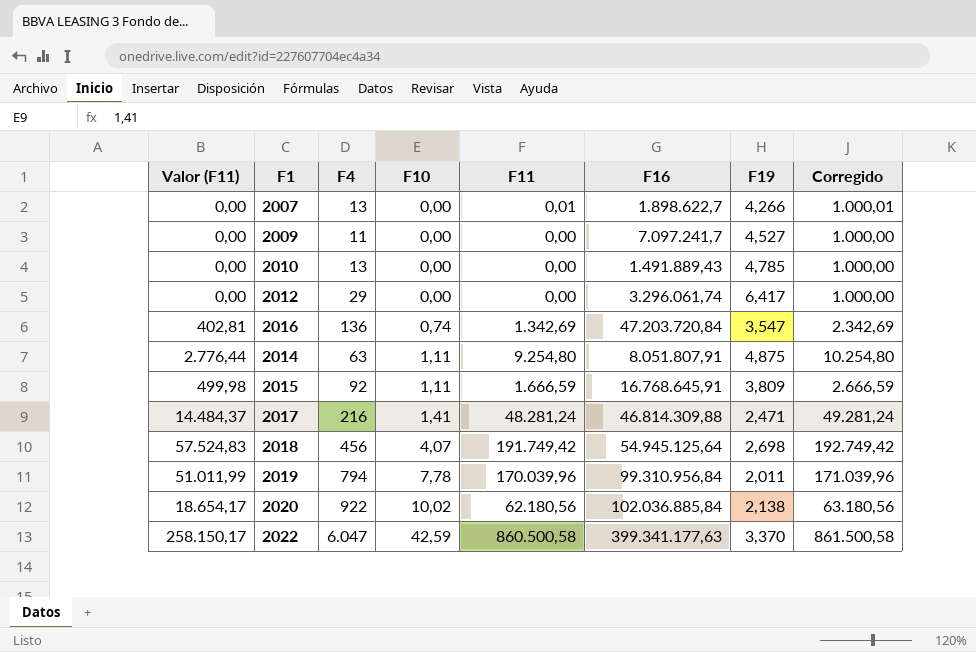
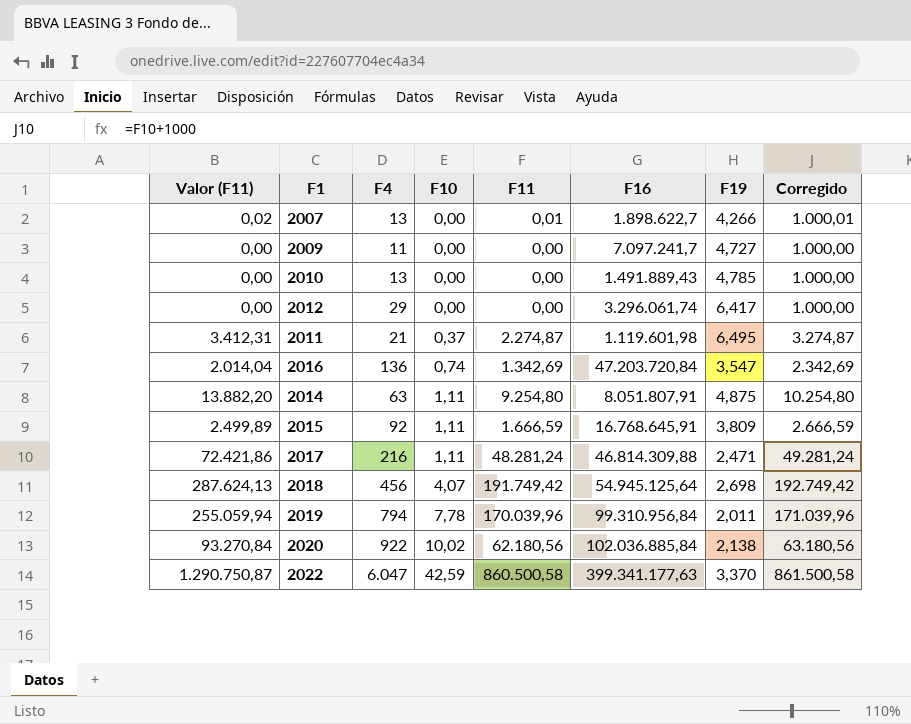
column Valor (F11) | formula: [F11] * 0,3 -> [F11] * 1,5
2009 | F19: 4,527 -> 4,727
row 2011: none -> 3.412,31 | 21 | 0,37 | 2.274,87 | 1.119.601,98 | 6,495 | 3.274,87
2017 | F10: 1,41 -> 1,11

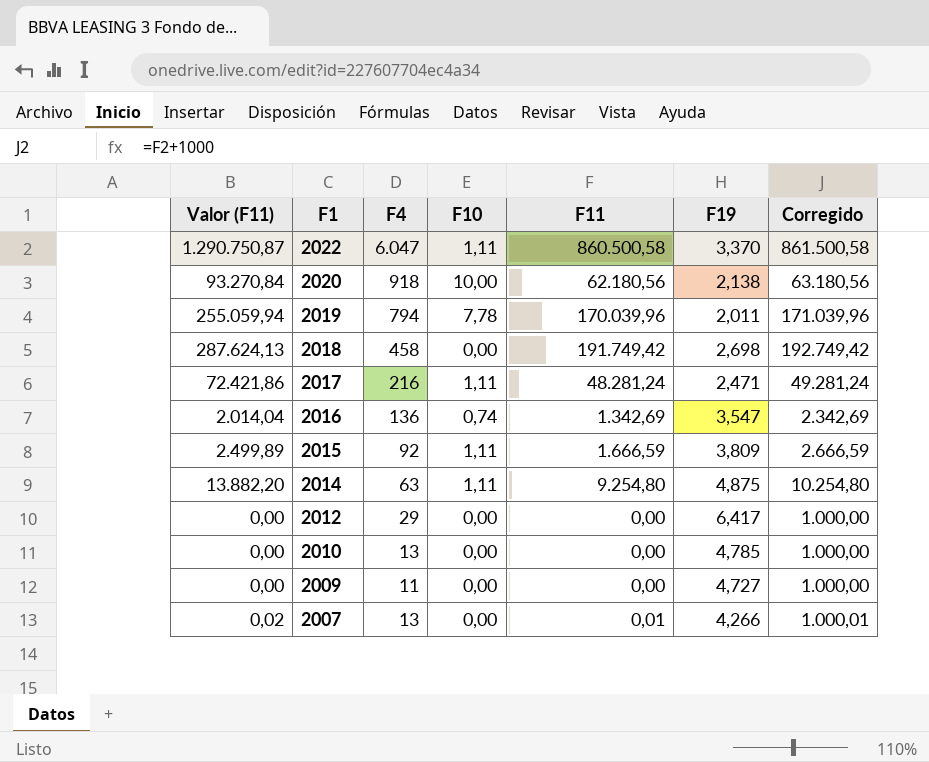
row order: F10 ascending -> F1 descending
column F16 | position: 6 -> none
row 2011: 3.412,31 | 21 | 0,37 | 2.274,87 | 1.119.601,98 | 6,495 | 3.274,87 -> none
2022 | F10: 42,59 -> 1,11
2020 | F4: 922 -> 918
2020 | F10: 10,02 -> 10,00
2018 | F4: 456 -> 458
2018 | F10: 4,07 -> 0,00

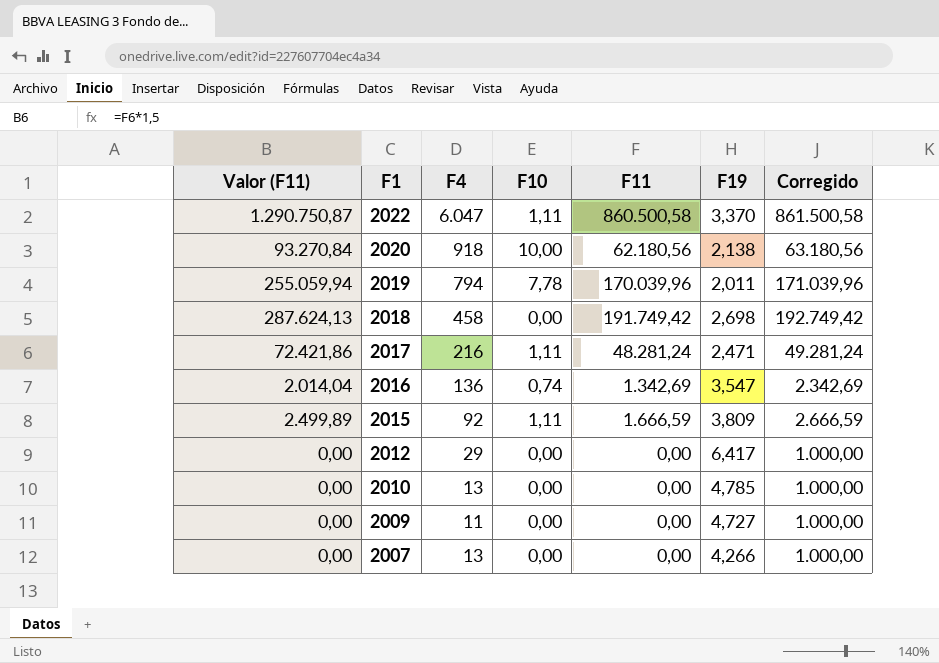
row 2014: 13.882,20 | 63 | 1,11 | 9.254,80 | 4,875 | 10.254,80 -> none
2007 | Valor (F11): 0,02 -> 0,00
2007 | F11: 0,01 -> 0,00
2007 | Corregido: 1.000,01 -> 1.000,00

